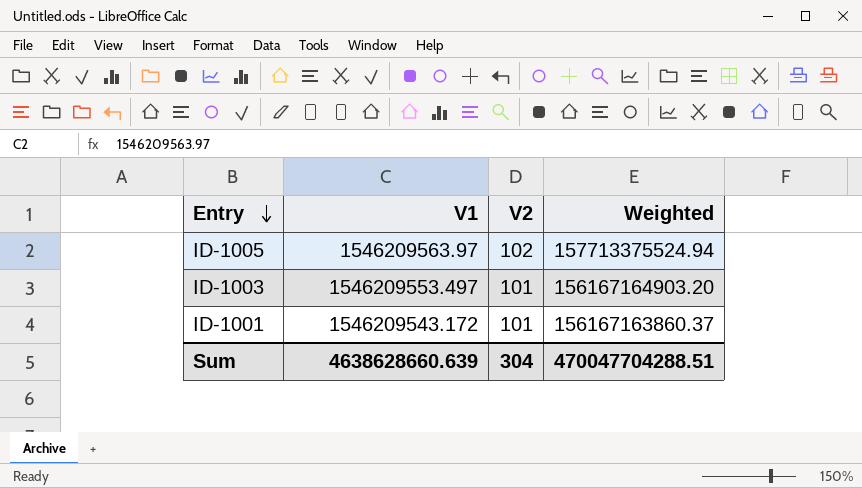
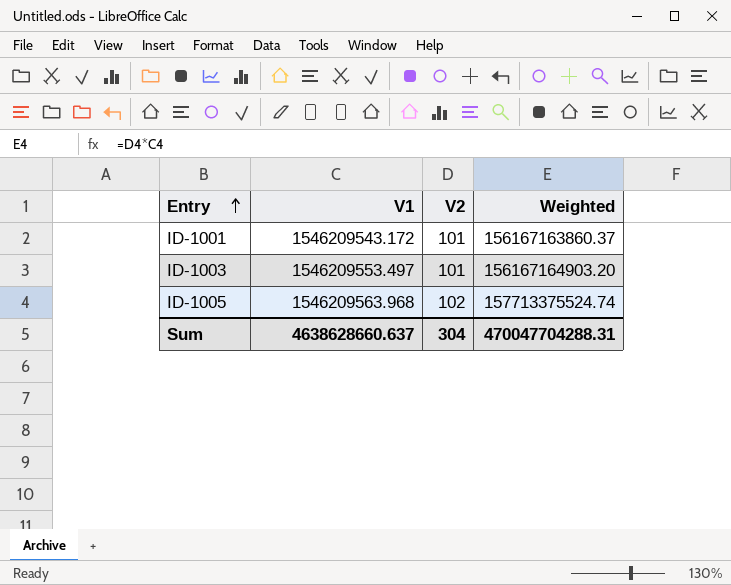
row order: Entry descending -> Entry ascending
ID-1005 | V1: 1546209563.97 -> 1546209563.968
ID-1005 | Weighted: 157713375524.94 -> 157713375524.74
Sum | V1: 4638628660.639 -> 4638628660.637
Sum | Weighted: 470047704288.51 -> 470047704288.31

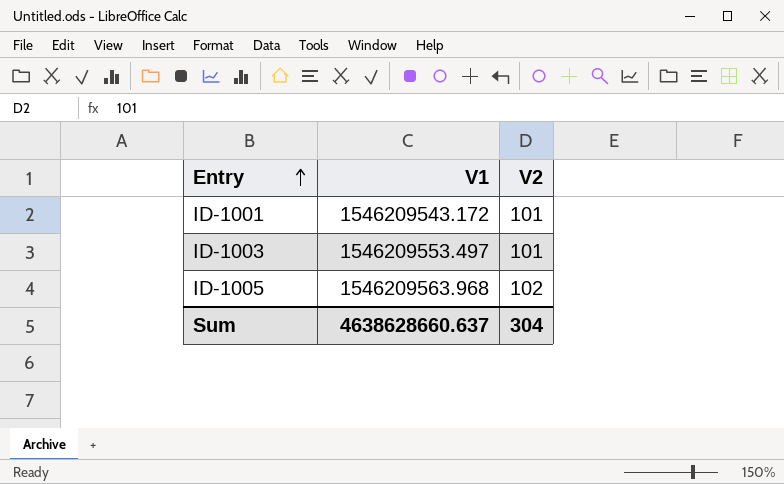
column Weighted | formula: [V1] * [V2] -> none

